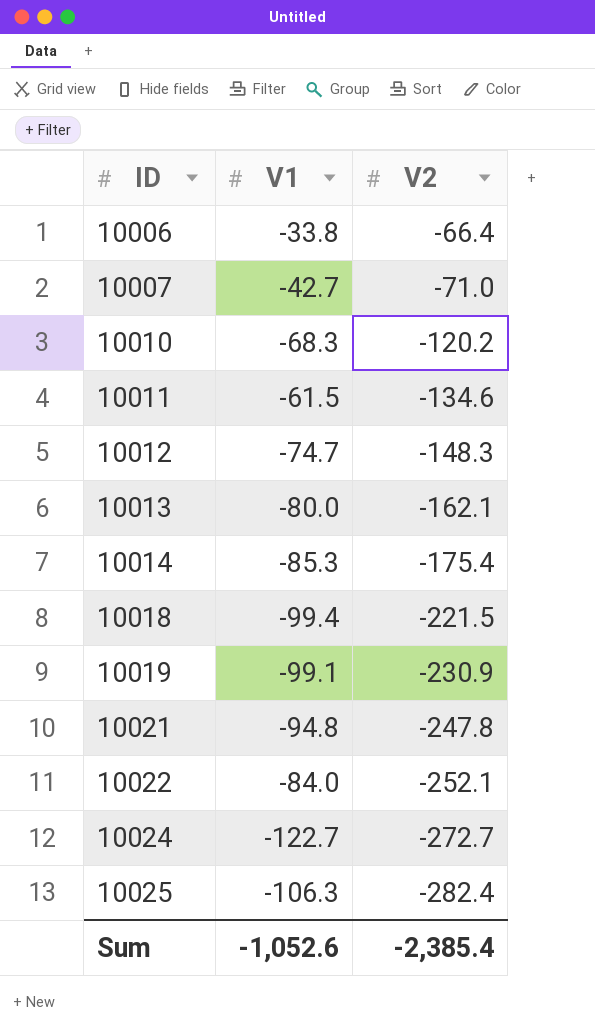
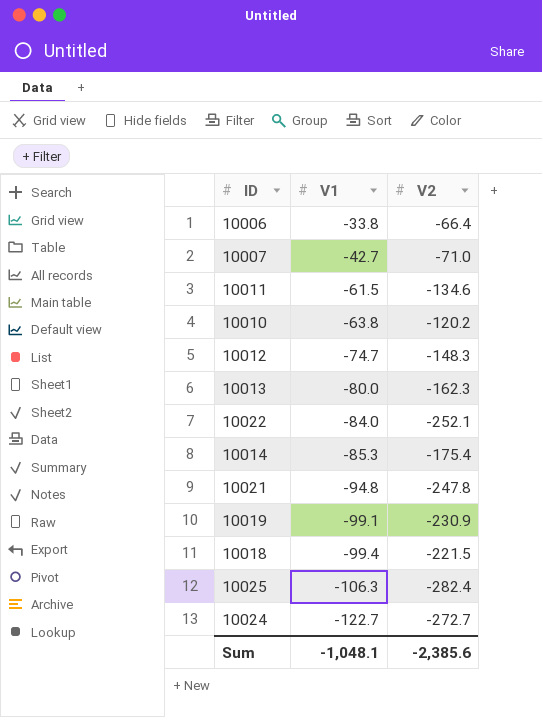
row order: ID ascending -> V1 descending
10010 | V1: -68.3 -> -63.8
10013 | V2: -162.1 -> -162.3
Sum | V1: -1,052.6 -> -1,048.1
Sum | V2: -2,385.4 -> -2,385.6

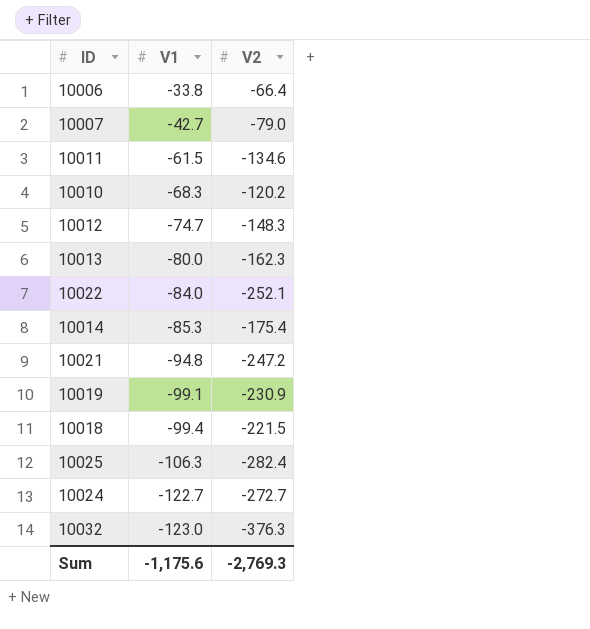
10007 | V2: -71.0 -> -79.0
10010 | V1: -63.8 -> -68.3
10021 | V2: -247.8 -> -247.2
row 10032: none -> -123.0 | -376.3
Sum | V1: -1,048.1 -> -1,175.6
Sum | V2: -2,385.6 -> -2,769.3

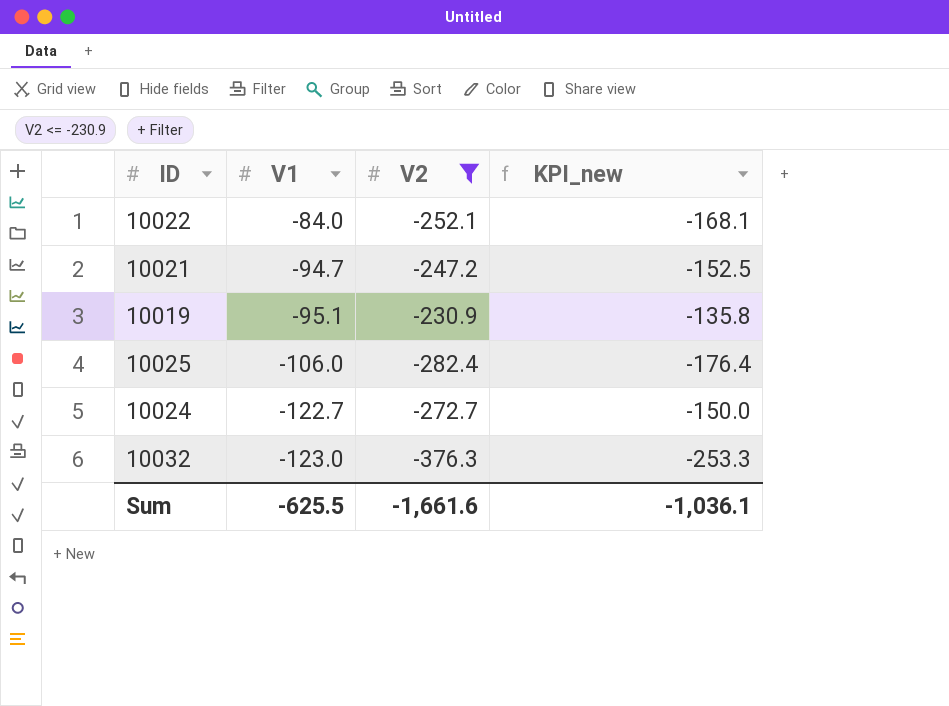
filter: none -> V2 <= -230.9
column KPI_new | formula: none -> [V2] - [V1]
10021 | V1: -94.8 -> -94.7
10019 | V1: -99.1 -> -95.1
10025 | V1: -106.3 -> -106.0
Sum | V1: -1,175.6 -> -625.5
Sum | V2: -2,769.3 -> -1,661.6

